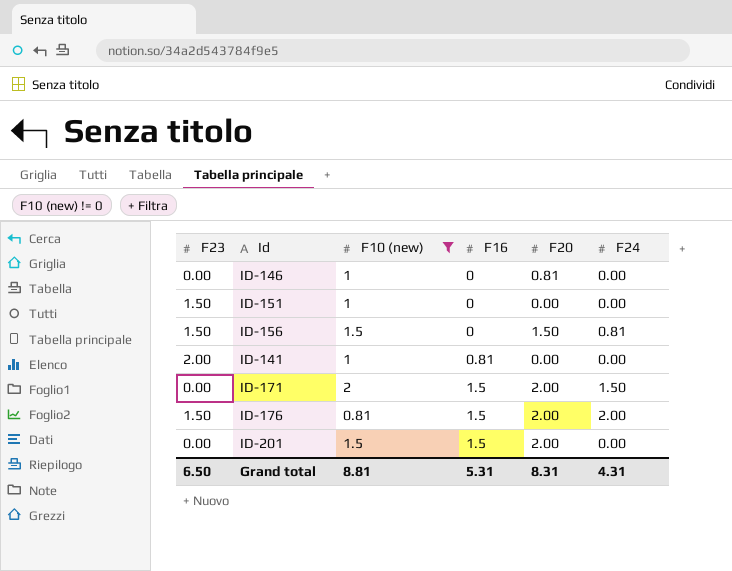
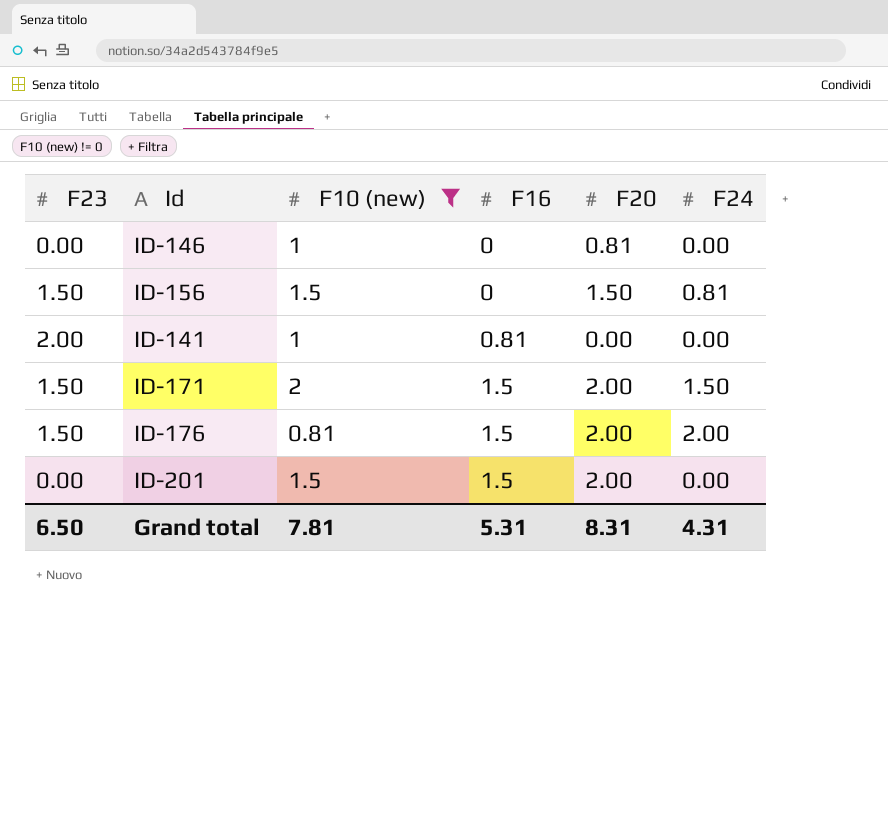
row ID-151: 1.50 | 1 | 0 | 0.00 | 0.00 -> none
ID-171 | F23: 0.00 -> 1.50
Grand total | F10 (new): 8.81 -> 7.81

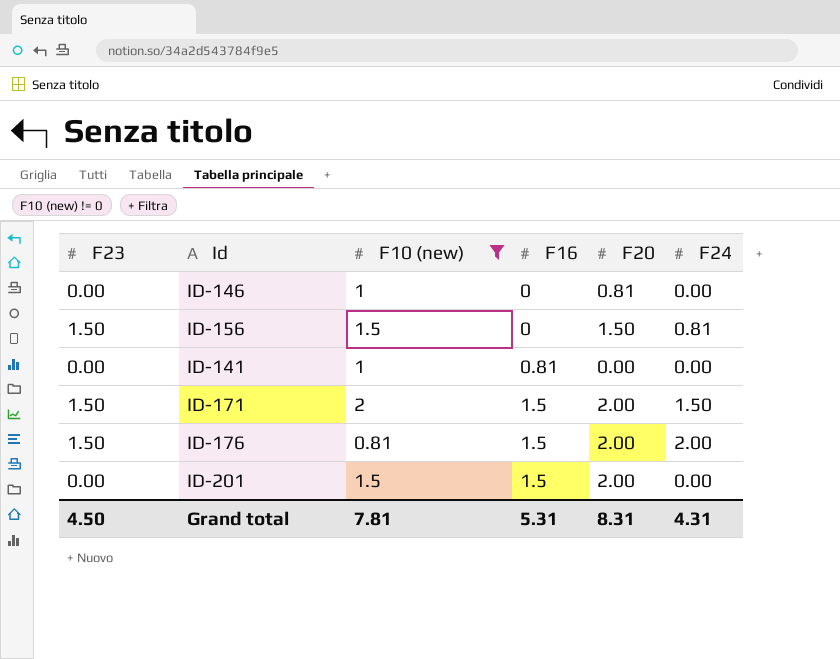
ID-141 | F23: 2.00 -> 0.00
Grand total | F23: 6.50 -> 4.50

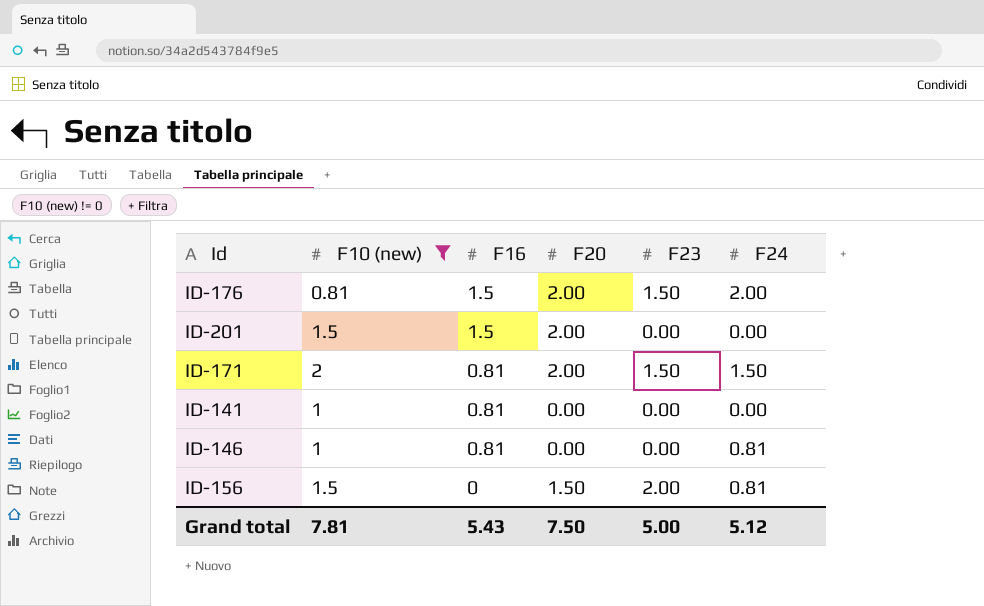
row order: F16 ascending -> F16 descending
column F23 | position: 1 -> 5
ID-171 | F16: 1.5 -> 0.81
ID-146 | F16: 0 -> 0.81
ID-146 | F20: 0.81 -> 0.00
ID-146 | F24: 0.00 -> 0.81
ID-156 | F23: 1.50 -> 2.00
Grand total | F16: 5.31 -> 5.43
Grand total | F20: 8.31 -> 7.50
Grand total | F23: 4.50 -> 5.00
Grand total | F24: 4.31 -> 5.12

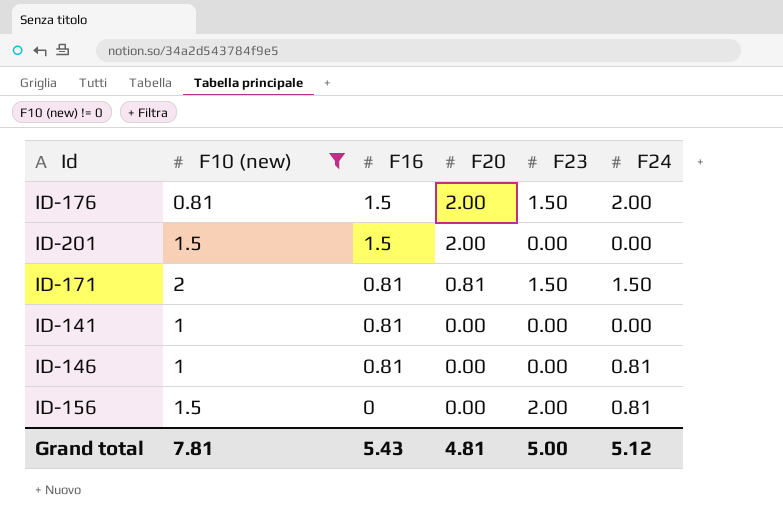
ID-171 | F20: 2.00 -> 0.81
ID-156 | F20: 1.50 -> 0.00
Grand total | F20: 7.50 -> 4.81

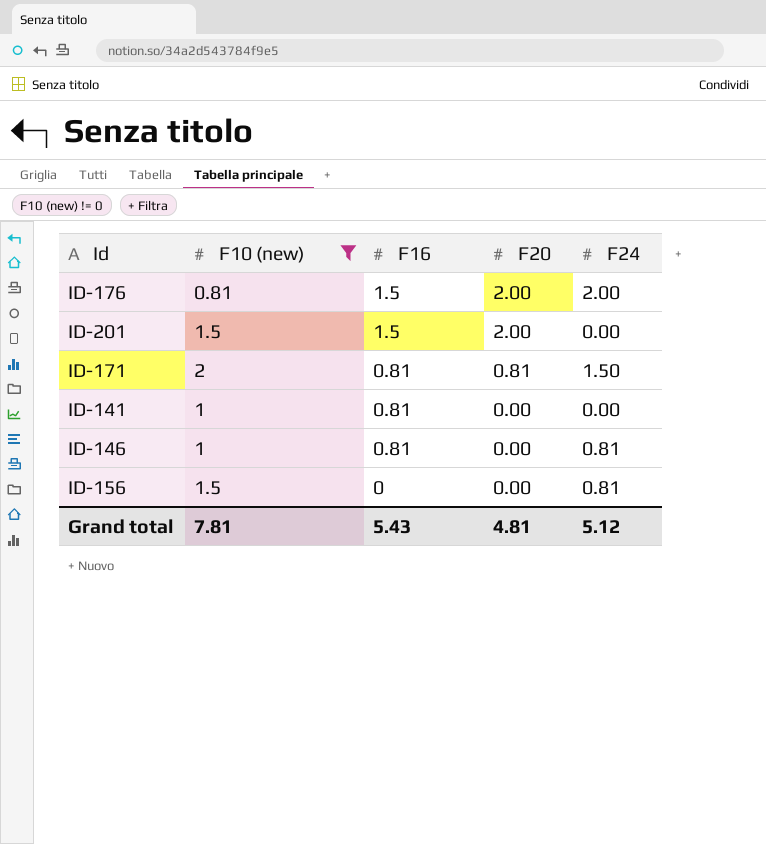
column F23 | position: 5 -> none

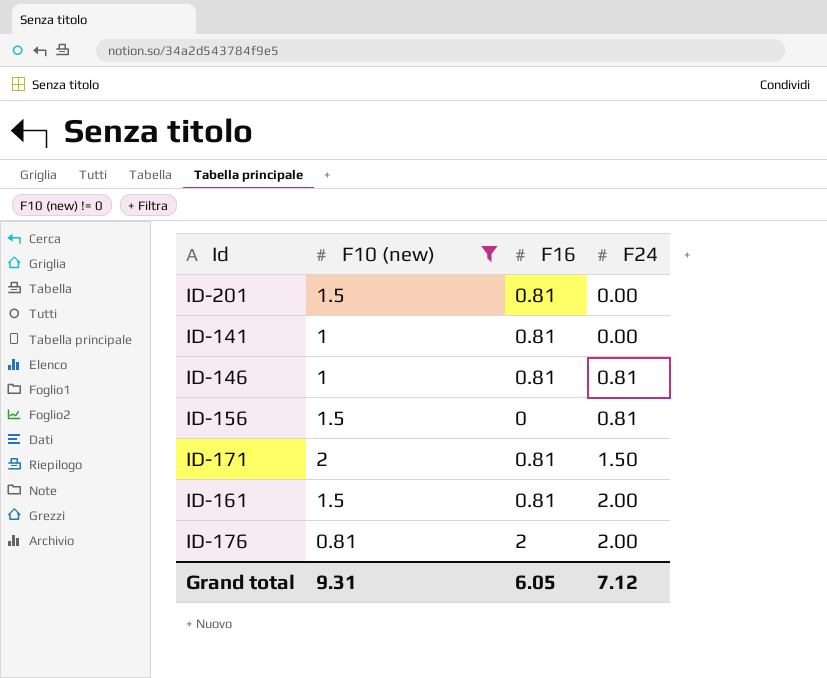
row order: F16 descending -> F24 ascending
column F20 | position: 4 -> none
ID-201 | F16: 1.5 -> 0.81
row ID-161: none -> 1.5 | 0.81 | 2.00
ID-176 | F16: 1.5 -> 2
Grand total | F10 (new): 7.81 -> 9.31
Grand total | F16: 5.43 -> 6.05
Grand total | F24: 5.12 -> 7.12

